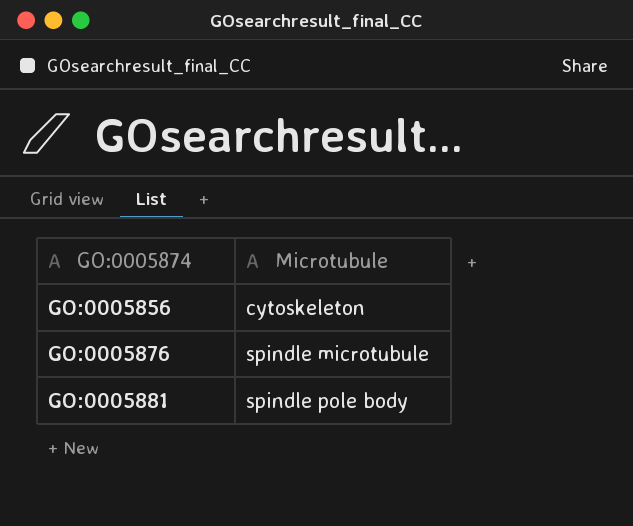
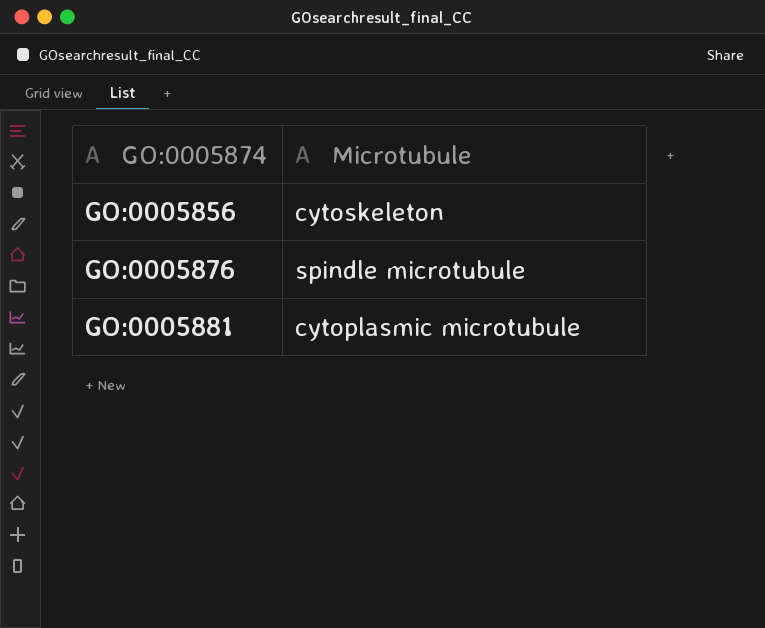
GO:0005881 | Microtubule: spindle pole body -> cytoplasmic microtubule

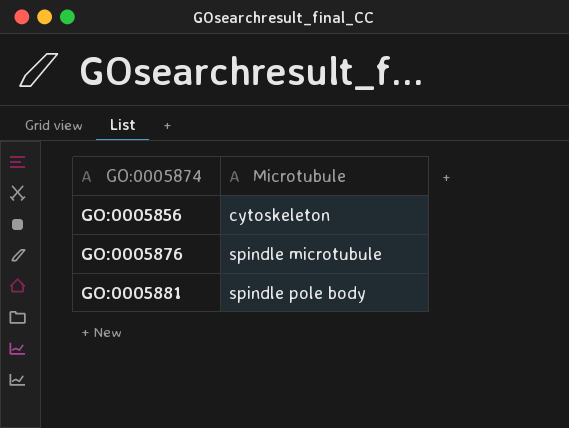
GO:0005881 | Microtubule: cytoplasmic microtubule -> spindle pole body

